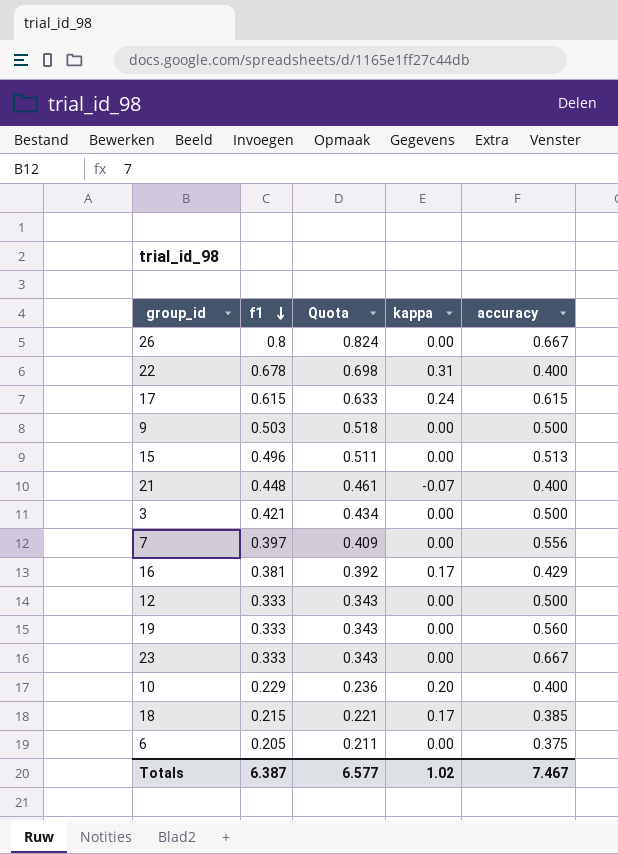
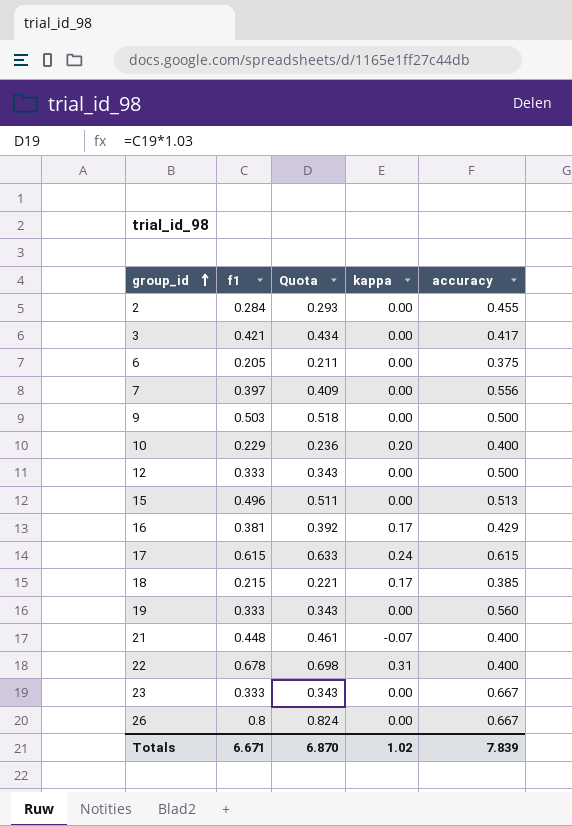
row order: f1 descending -> group_id ascending
row 2: none -> 0.284 | 0.293 | 0.00 | 0.455
3 | accuracy: 0.500 -> 0.417
Totals | f1: 6.387 -> 6.671
Totals | Quota: 6.577 -> 6.870
Totals | accuracy: 7.467 -> 7.839

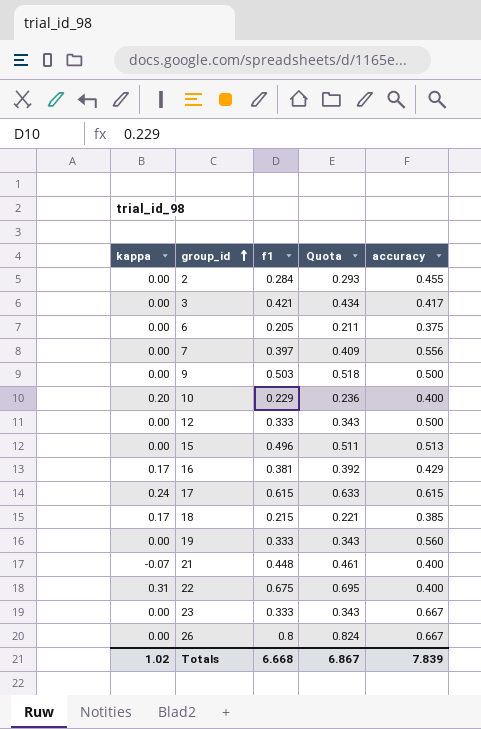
column kappa | position: 4 -> 1
22 | f1: 0.678 -> 0.675
22 | Quota: 0.698 -> 0.695
Totals | f1: 6.671 -> 6.668
Totals | Quota: 6.870 -> 6.867

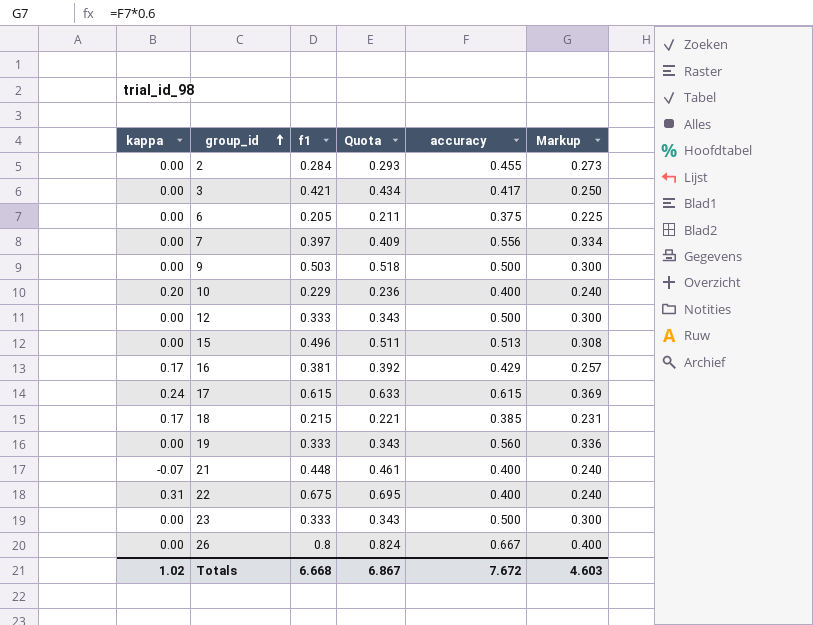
column Markup | formula: none -> [accuracy] * 0.6
23 | accuracy: 0.667 -> 0.500
Totals | accuracy: 7.839 -> 7.672

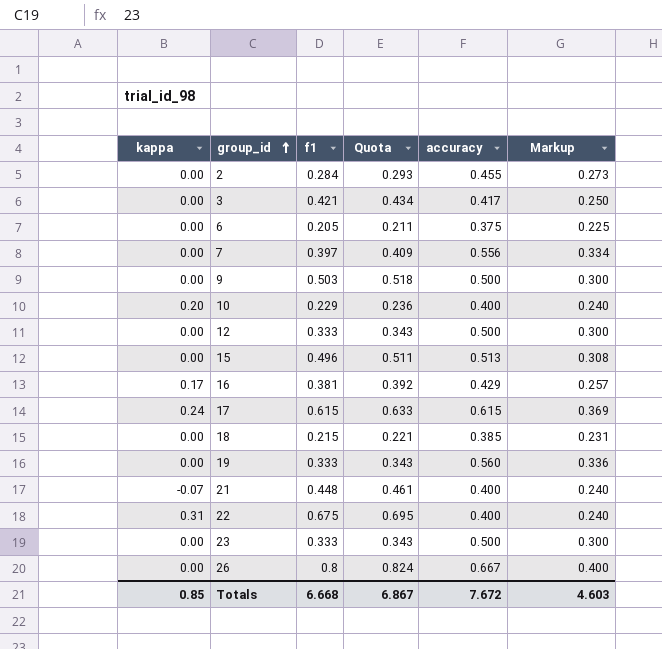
18 | kappa: 0.17 -> 0.00
Totals | kappa: 1.02 -> 0.85

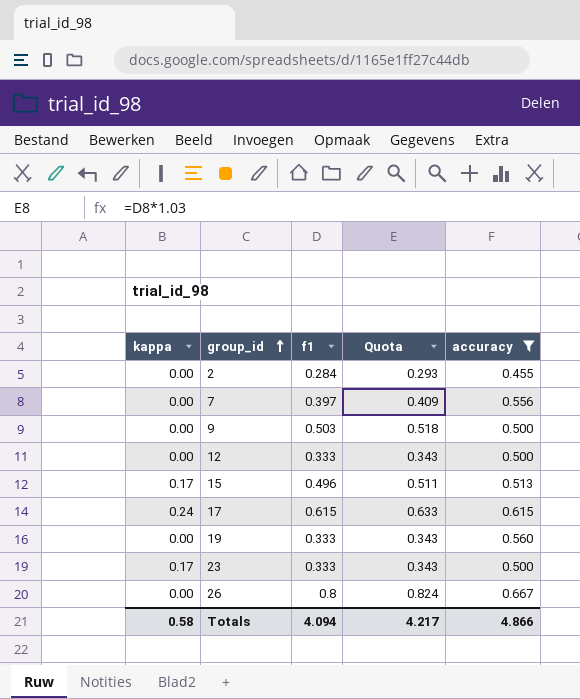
filter: none -> accuracy >= 0.455
column Markup | formula: [accuracy] * 0.6 -> none
15 | kappa: 0.00 -> 0.17
23 | kappa: 0.00 -> 0.17
Totals | kappa: 0.85 -> 0.58
Totals | f1: 6.668 -> 4.094
Totals | Quota: 6.867 -> 4.217
Totals | accuracy: 7.672 -> 4.866

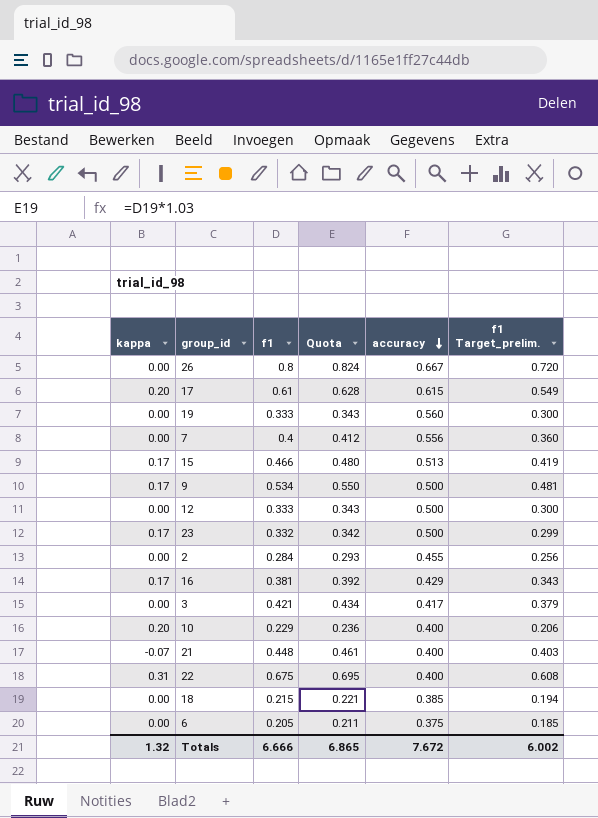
filter: accuracy >= 0.455 -> none
row order: group_id ascending -> accuracy descending
column f1 Target_prelim. | formula: none -> [f1] * 0.9
17 | kappa: 0.24 -> 0.20
17 | f1: 0.615 -> 0.61
17 | Quota: 0.633 -> 0.628
7 | f1: 0.397 -> 0.4
7 | Quota: 0.409 -> 0.412
15 | f1: 0.496 -> 0.466
15 | Quota: 0.511 -> 0.480
9 | kappa: 0.00 -> 0.17
9 | f1: 0.503 -> 0.534
9 | Quota: 0.518 -> 0.550
23 | f1: 0.333 -> 0.332
23 | Quota: 0.343 -> 0.342
Totals | kappa: 0.58 -> 1.32
Totals | f1: 4.094 -> 6.666
Totals | Quota: 4.217 -> 6.865
Totals | accuracy: 4.866 -> 7.672

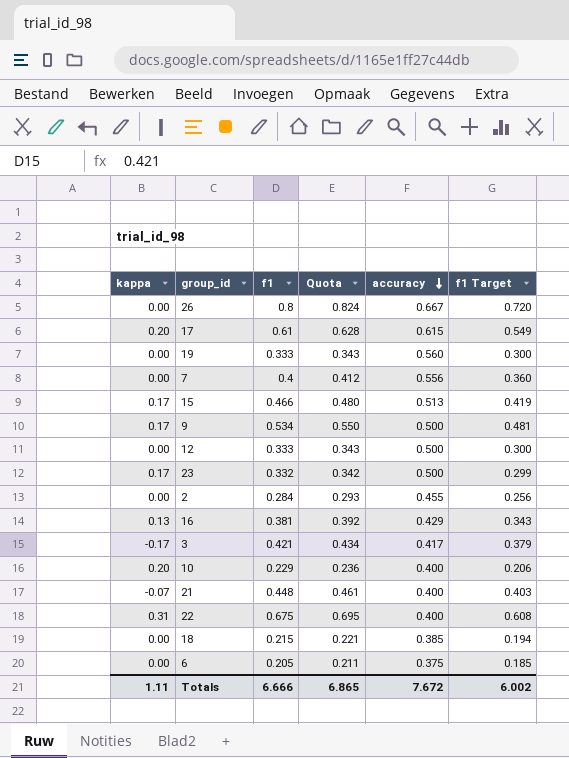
column name: f1 Target_prelim. -> f1 Target
16 | kappa: 0.17 -> 0.13
3 | kappa: 0.00 -> -0.17
Totals | kappa: 1.32 -> 1.11

